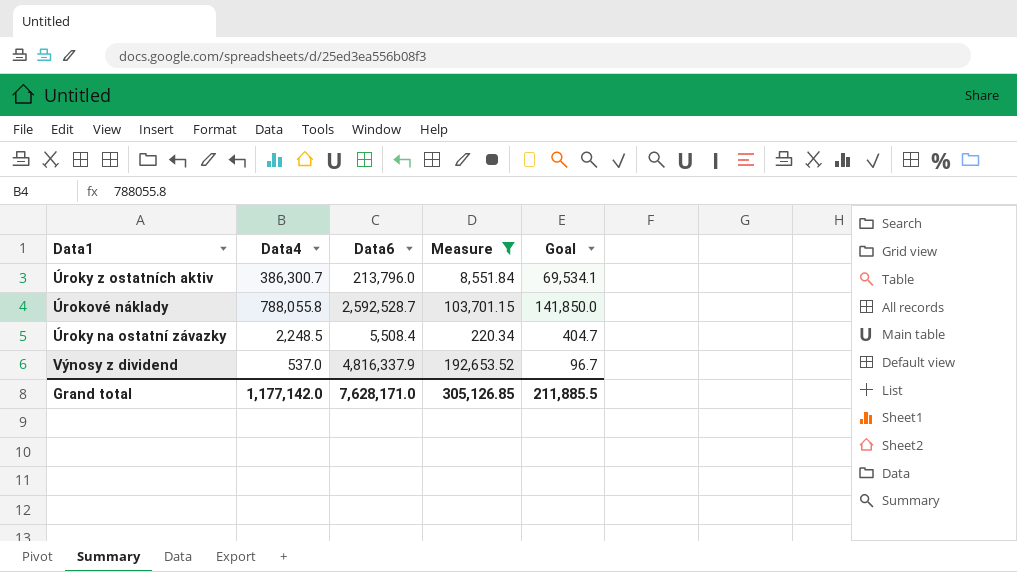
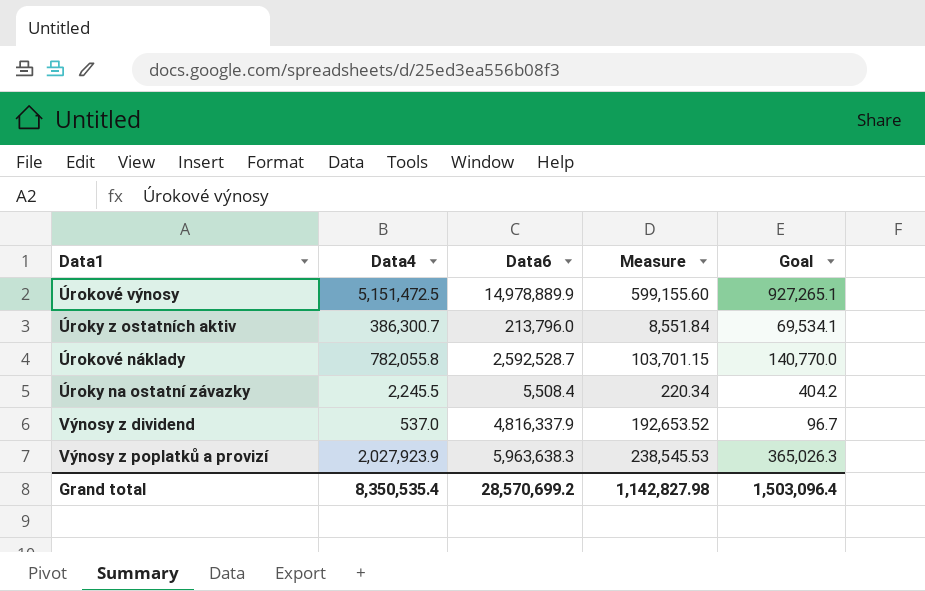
filter: Measure <= 192,653.52 -> none
Úrokové náklady | Data4: 788,055.8 -> 782,055.8
Úrokové náklady | Goal: 141,850.0 -> 140,770.0
Úroky na ostatní závazky | Data4: 2,248.5 -> 2,245.5
Úroky na ostatní závazky | Goal: 404.7 -> 404.2
Grand total | Data4: 1,177,142.0 -> 8,350,535.4
Grand total | Data6: 7,628,171.0 -> 28,570,699.2
Grand total | Measure: 305,126.85 -> 1,142,827.98
Grand total | Goal: 211,885.5 -> 1,503,096.4

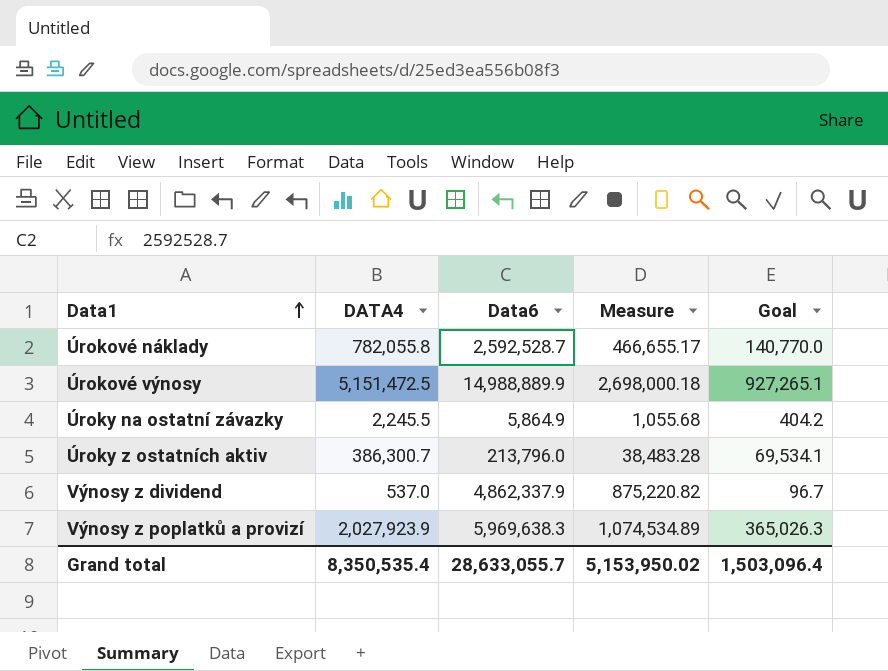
row order: none -> Data1 ascending
column name: Data4 -> DATA4
column Measure | formula: [Data6] * 0.04 -> [Data6] * 0.18
Úrokové výnosy | Data6: 14,978,889.9 -> 14,988,889.9
Úroky na ostatní závazky | Data6: 5,508.4 -> 5,864.9
Výnosy z dividend | Data6: 4,816,337.9 -> 4,862,337.9
Výnosy z poplatků a provizí | Data6: 5,963,638.3 -> 5,969,638.3
Grand total | Data6: 28,570,699.2 -> 28,633,055.7
Grand total | Measure: 1,142,827.98 -> 5,153,950.02

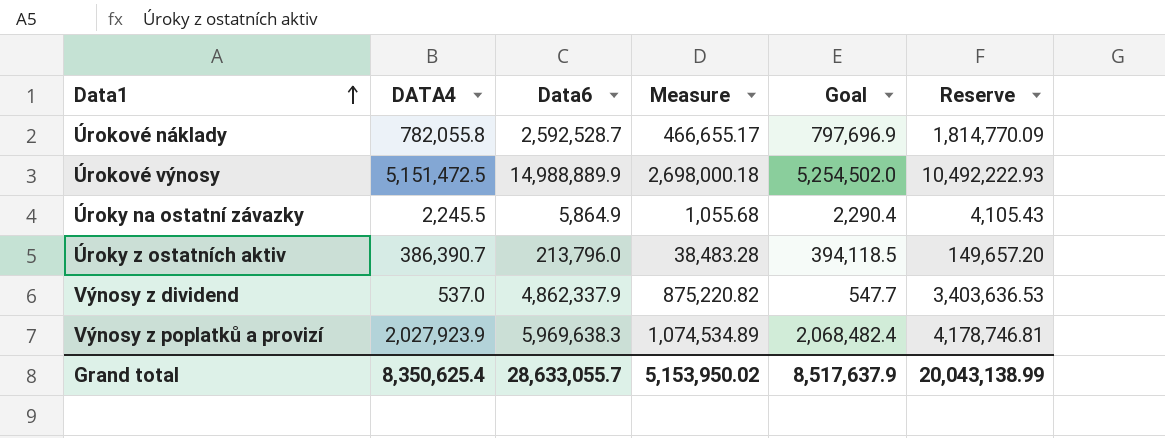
column Goal | formula: [DATA4] * 0.18 -> [DATA4] * 1.02
column Reserve | formula: none -> [Data6] * 0.7
Úroky z ostatních aktiv | DATA4: 386,300.7 -> 386,390.7
Grand total | DATA4: 8,350,535.4 -> 8,350,625.4
Grand total | Goal: 1,503,096.4 -> 8,517,637.9

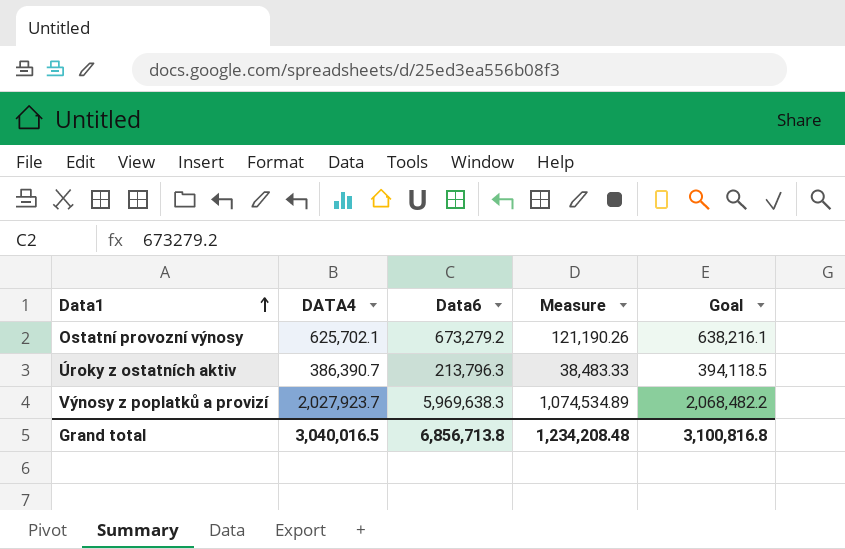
column Reserve | formula: [Data6] * 0.7 -> none
row Úrokové náklady: 782,055.8 | 2,592,528.7 | 466,655.17 | 797,696.9 | 1,814,770.09 -> none
row Úrokové výnosy: 5,151,472.5 | 14,988,889.9 | 2,698,000.18 | 5,254,502.0 | 10,492,222.93 -> none
row Úroky na ostatní závazky: 2,245.5 | 5,864.9 | 1,055.68 | 2,290.4 | 4,105.43 -> none
row Výnosy z dividend: 537.0 | 4,862,337.9 | 875,220.82 | 547.7 | 3,403,636.53 -> none
row Ostatní provozní výnosy: none -> 625,702.1 | 673,279.2 | 121,190.26 | 638,216.1
Úroky z ostatních aktiv | Data6: 213,796.0 -> 213,796.3
Úroky z ostatních aktiv | Measure: 38,483.28 -> 38,483.33
Výnosy z poplatků a provizí | DATA4: 2,027,923.9 -> 2,027,923.7
Výnosy z poplatků a provizí | Goal: 2,068,482.4 -> 2,068,482.2
Grand total | DATA4: 8,350,625.4 -> 3,040,016.5
Grand total | Data6: 28,633,055.7 -> 6,856,713.8
Grand total | Measure: 5,153,950.02 -> 1,234,208.48
Grand total | Goal: 8,517,637.9 -> 3,100,816.8

